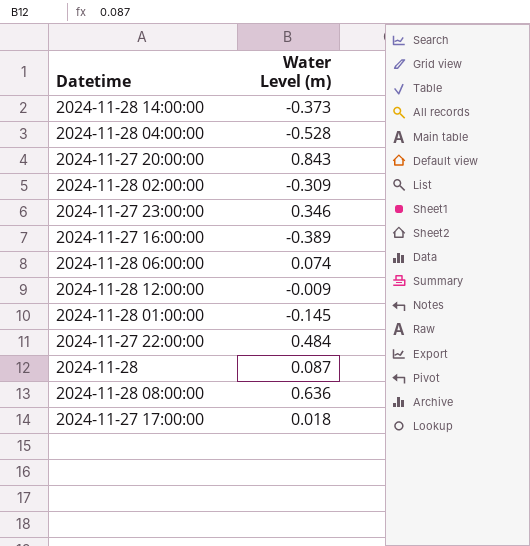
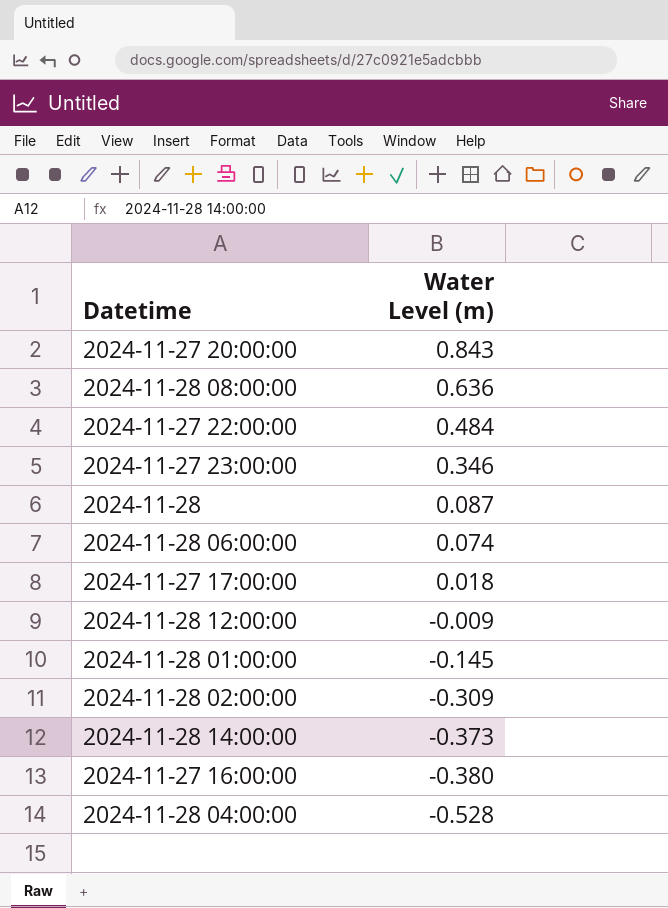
row order: none -> Water Level (m) descending
2024-11-27 16:00:00 | Water Level (m): -0.389 -> -0.380

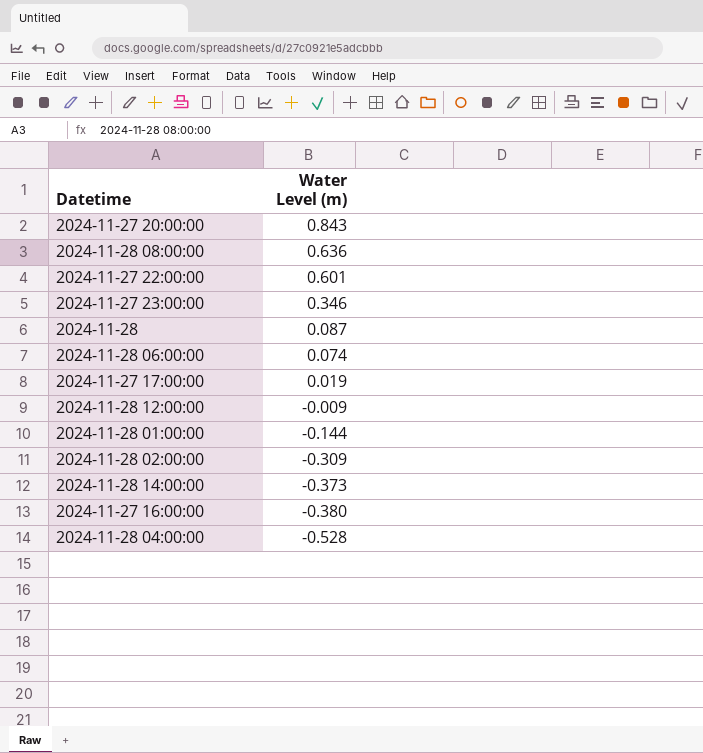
2024-11-27 22:00:00 | Water Level (m): 0.484 -> 0.601
2024-11-27 17:00:00 | Water Level (m): 0.018 -> 0.019
2024-11-28 01:00:00 | Water Level (m): -0.145 -> -0.144

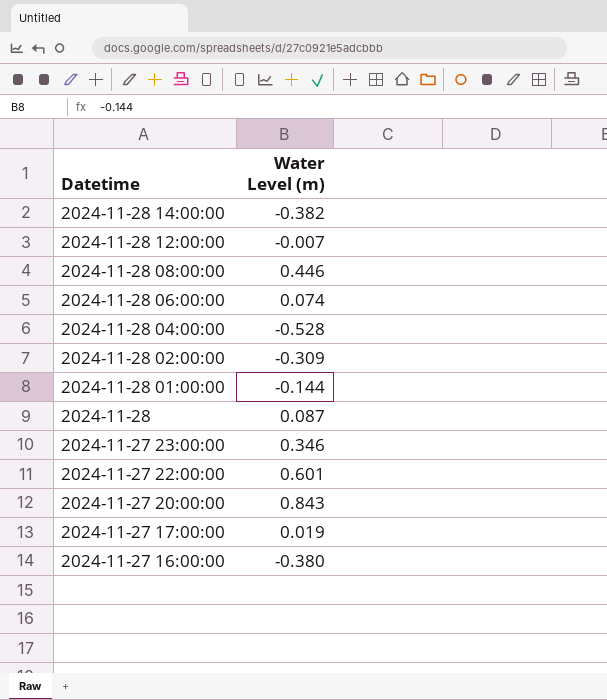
row order: Water Level (m) descending -> Datetime descending
2024-11-28 14:00:00 | Water Level (m): -0.373 -> -0.382
2024-11-28 12:00:00 | Water Level (m): -0.009 -> -0.007
2024-11-28 08:00:00 | Water Level (m): 0.636 -> 0.446

